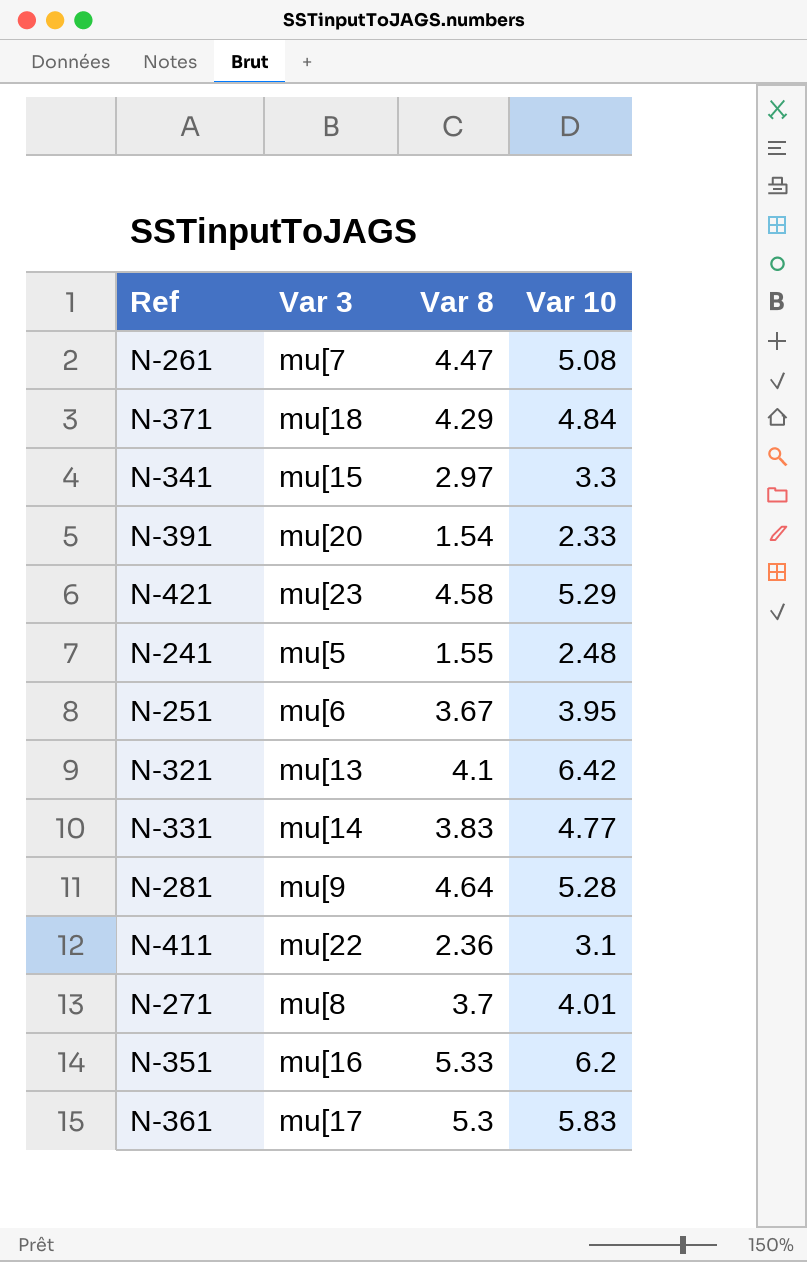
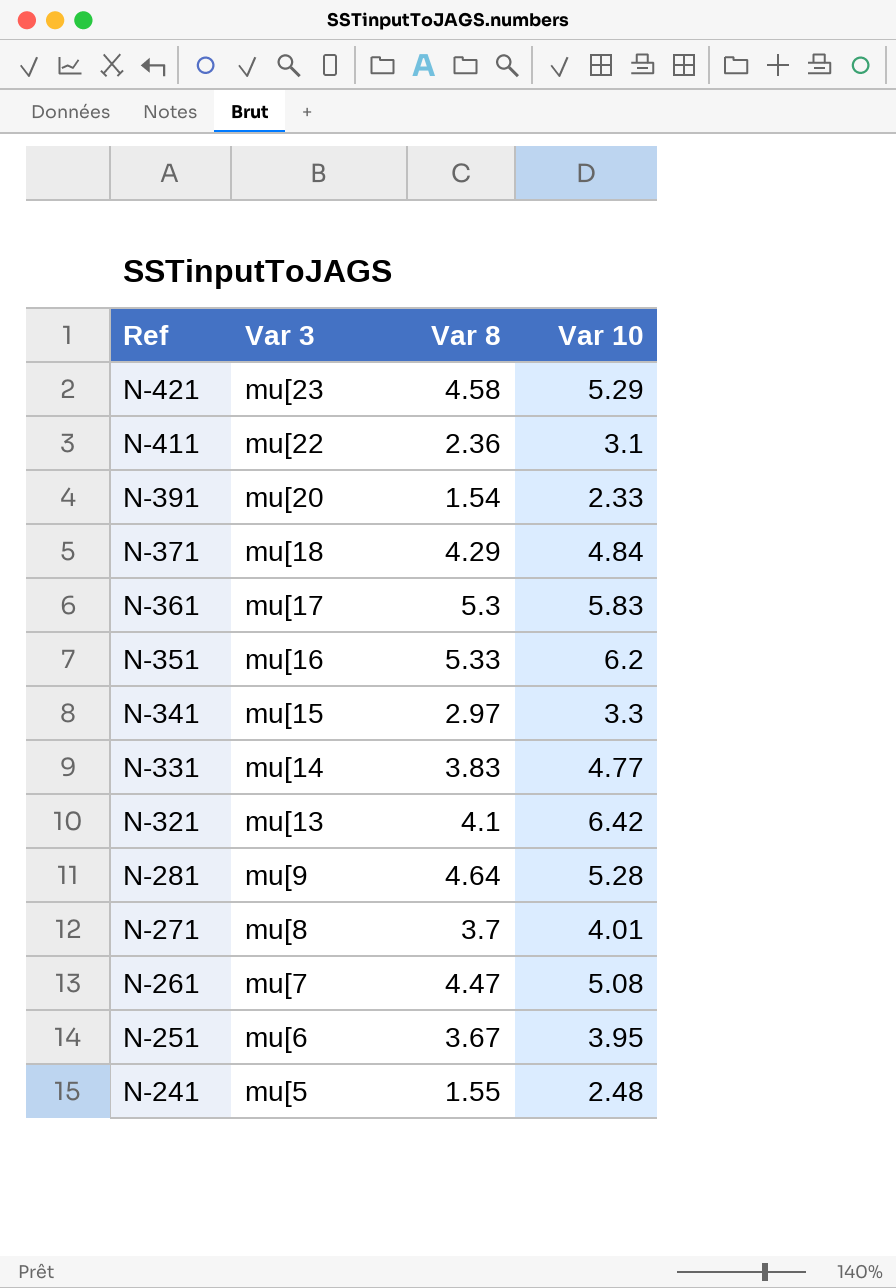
row order: none -> Ref descending

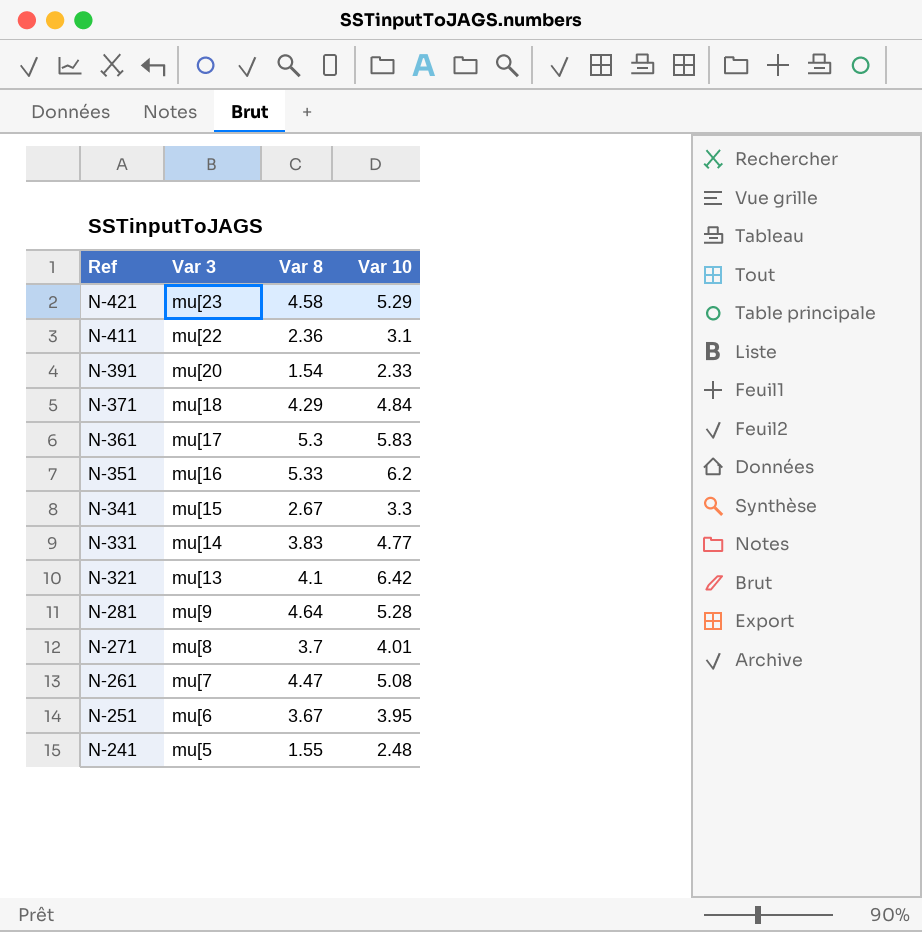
N-341 | Var 8: 2.97 -> 2.67

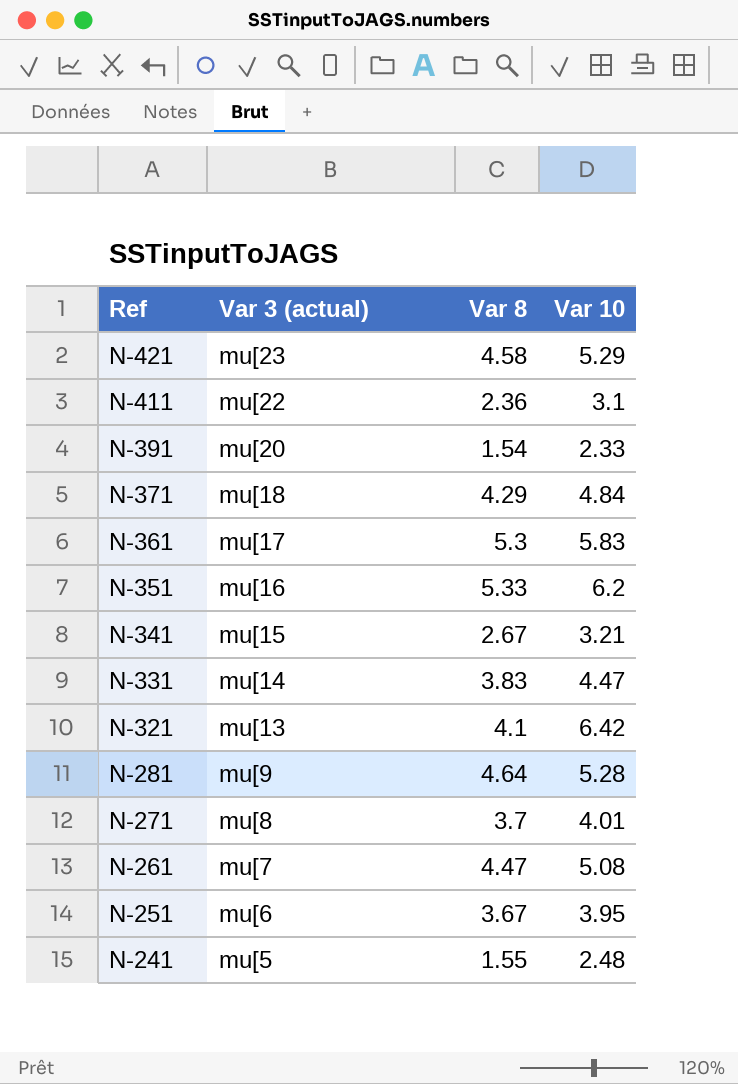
column name: Var 3 -> Var 3 (actual)
N-341 | Var 10: 3.3 -> 3.21
N-331 | Var 10: 4.77 -> 4.47

